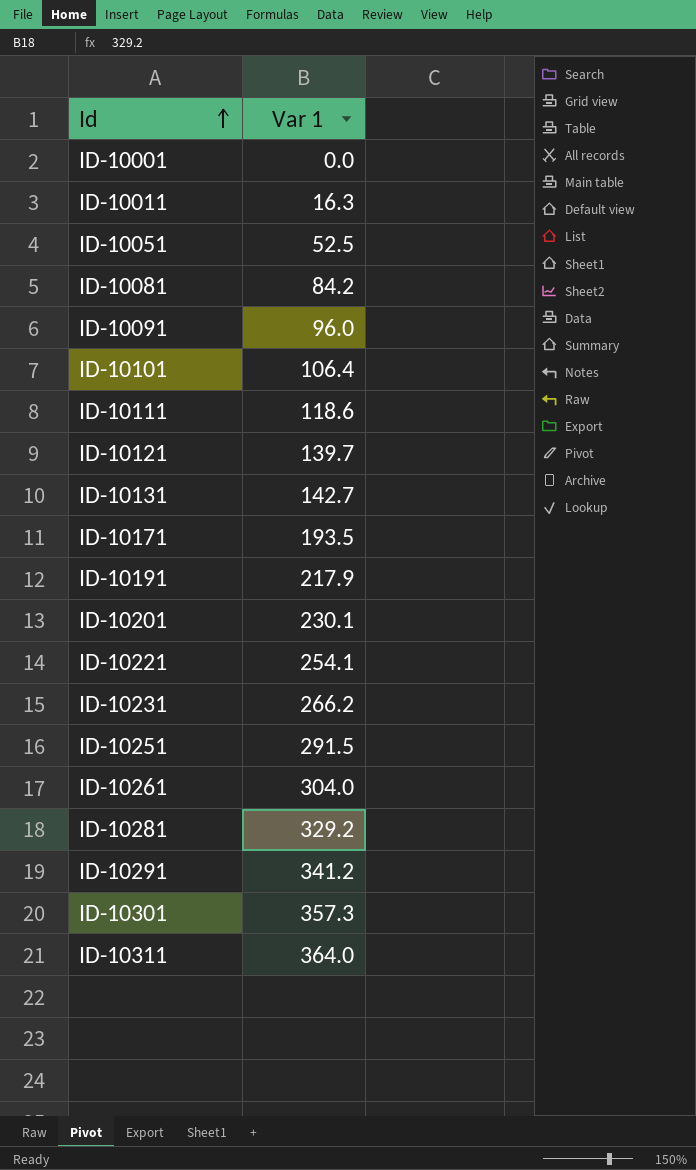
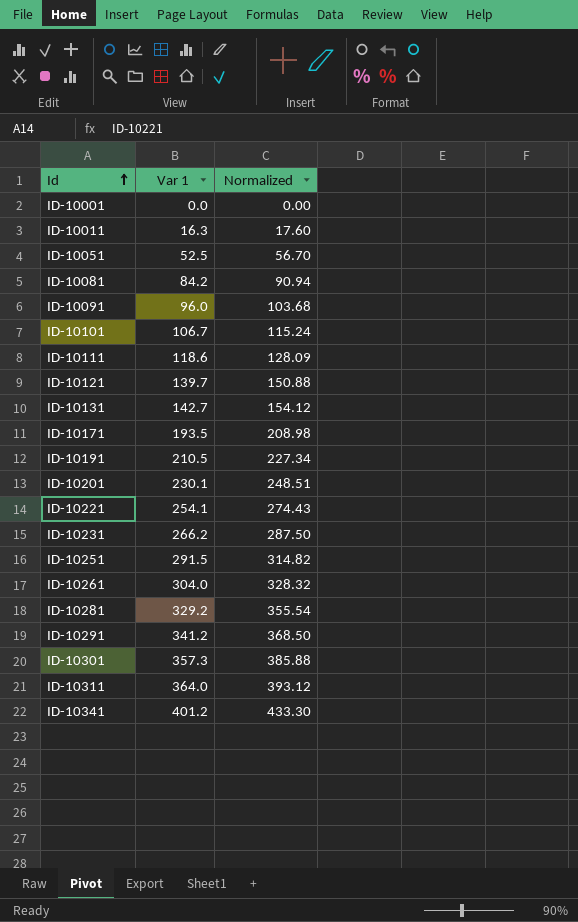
column Normalized | formula: none -> [Var 1] * 1.08
ID-10101 | Var 1: 106.4 -> 106.7
ID-10191 | Var 1: 217.9 -> 210.5
row ID-10341: none -> 401.2 | 433.30

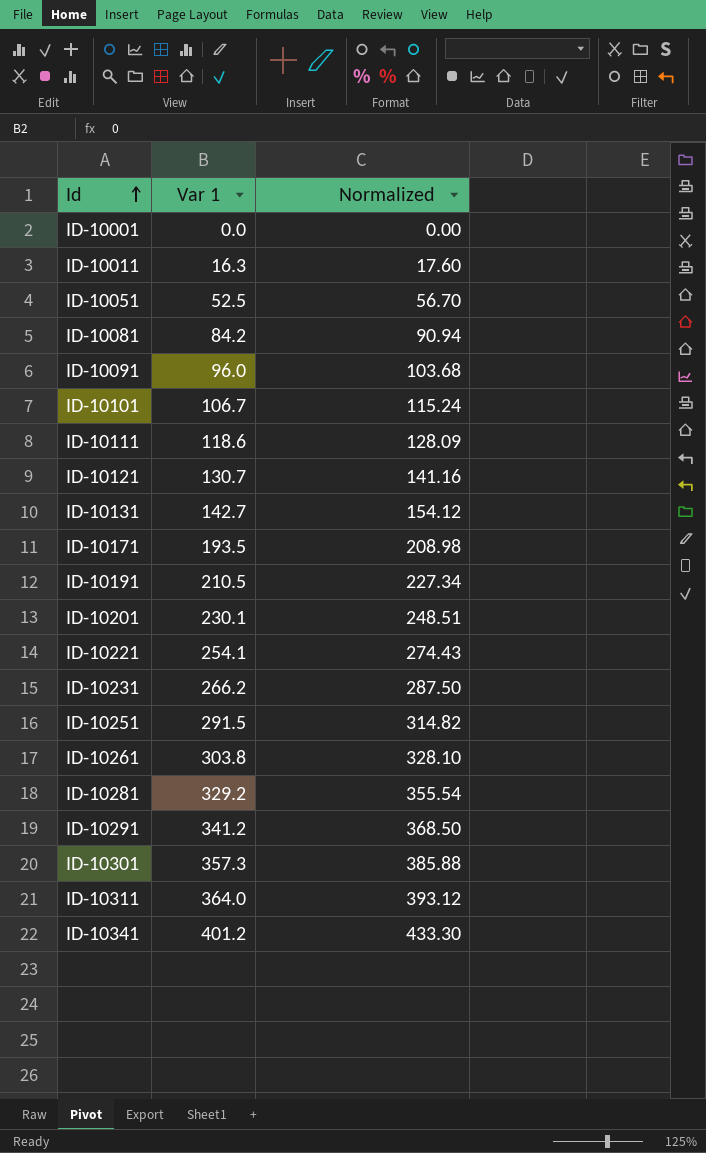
ID-10121 | Var 1: 139.7 -> 130.7
ID-10121 | Normalized: 150.88 -> 141.16
ID-10261 | Var 1: 304.0 -> 303.8
ID-10261 | Normalized: 328.32 -> 328.10

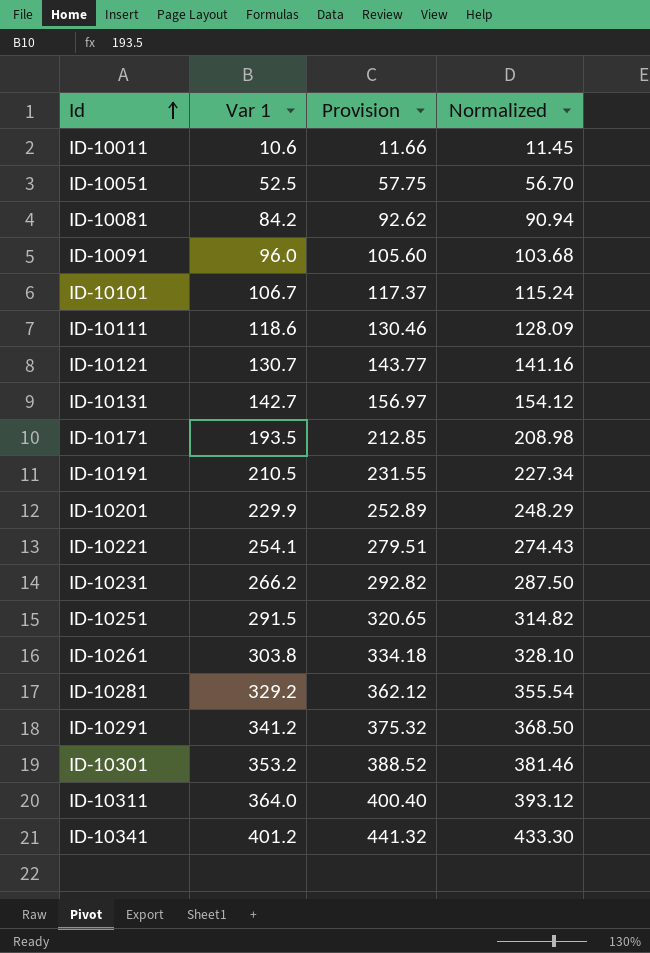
column Provision | formula: none -> [Var 1] * 1.1
row ID-10001: 0.0 | 0.00 -> none
ID-10011 | Var 1: 16.3 -> 10.6
ID-10011 | Normalized: 17.60 -> 11.45
ID-10201 | Var 1: 230.1 -> 229.9
ID-10201 | Normalized: 248.51 -> 248.29
ID-10301 | Var 1: 357.3 -> 353.2
ID-10301 | Normalized: 385.88 -> 381.46

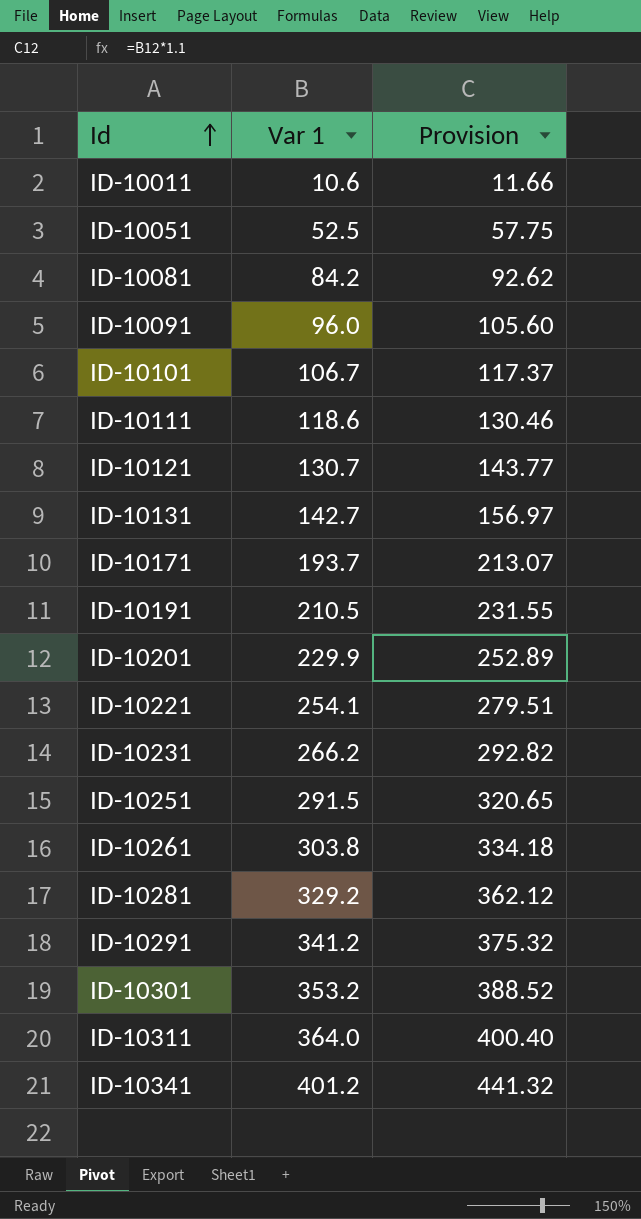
column Normalized | formula: [Var 1] * 1.08 -> none
ID-10171 | Var 1: 193.5 -> 193.7
ID-10171 | Provision: 212.85 -> 213.07

